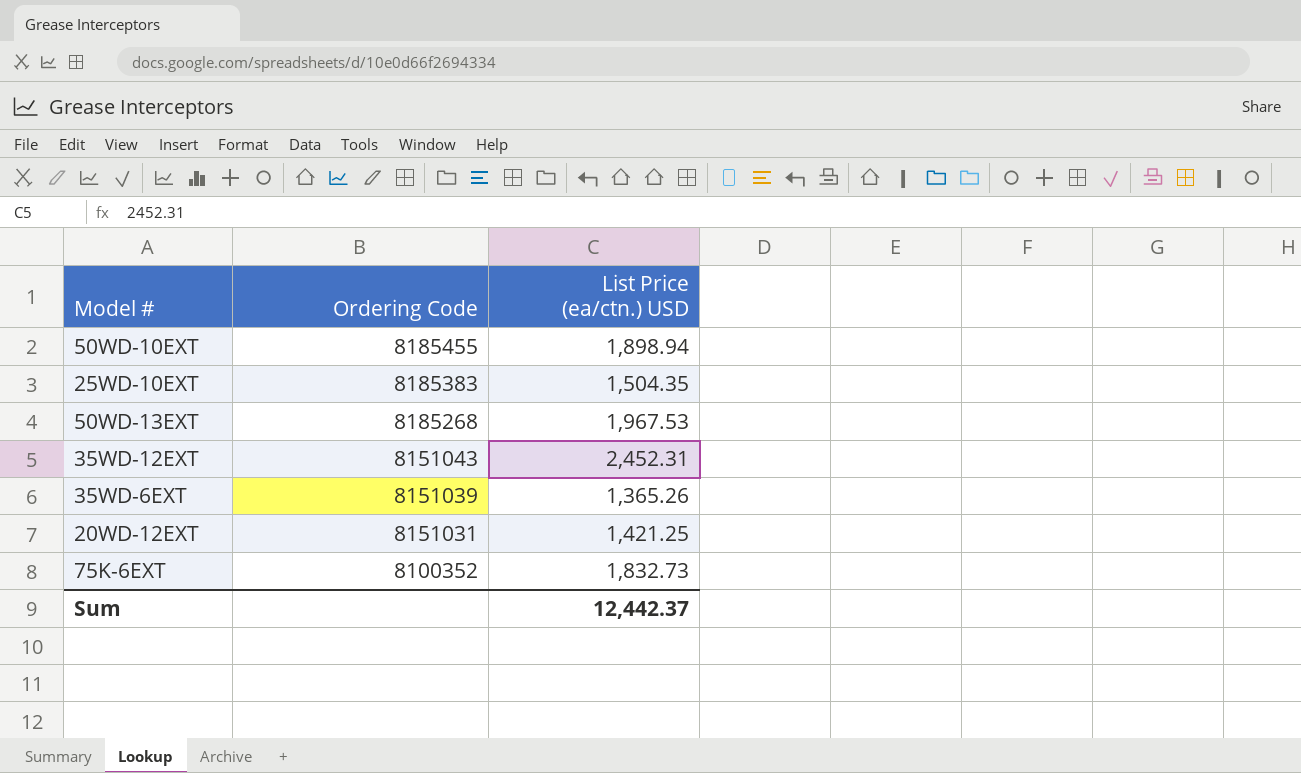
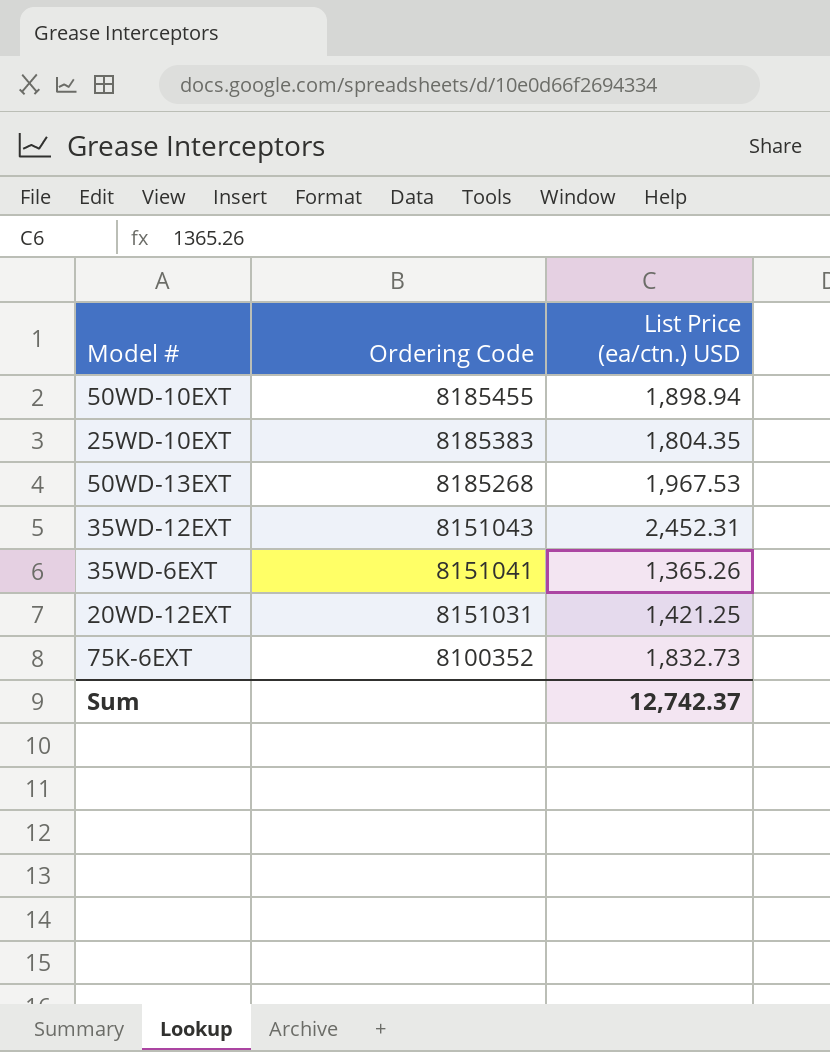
25WD-10EXT | List Price (ea/ctn.) USD: 1,504.35 -> 1,804.35
35WD-6EXT | Ordering Code: 8151039 -> 8151041
Sum | List Price (ea/ctn.) USD: 12,442.37 -> 12,742.37

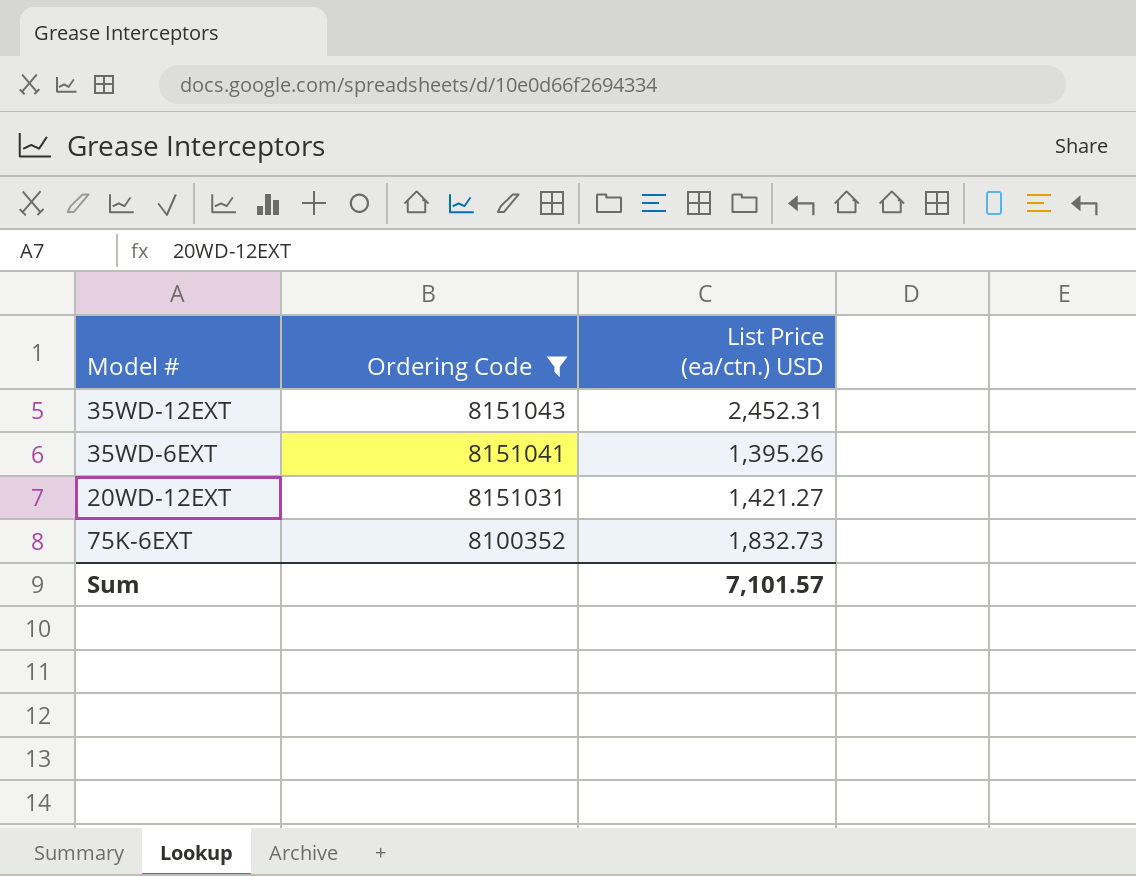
filter: none -> Ordering Code <= 8151043
35WD-6EXT | List Price (ea/ctn.) USD: 1,365.26 -> 1,395.26
20WD-12EXT | List Price (ea/ctn.) USD: 1,421.25 -> 1,421.27
Sum | List Price (ea/ctn.) USD: 12,742.37 -> 7,101.57

